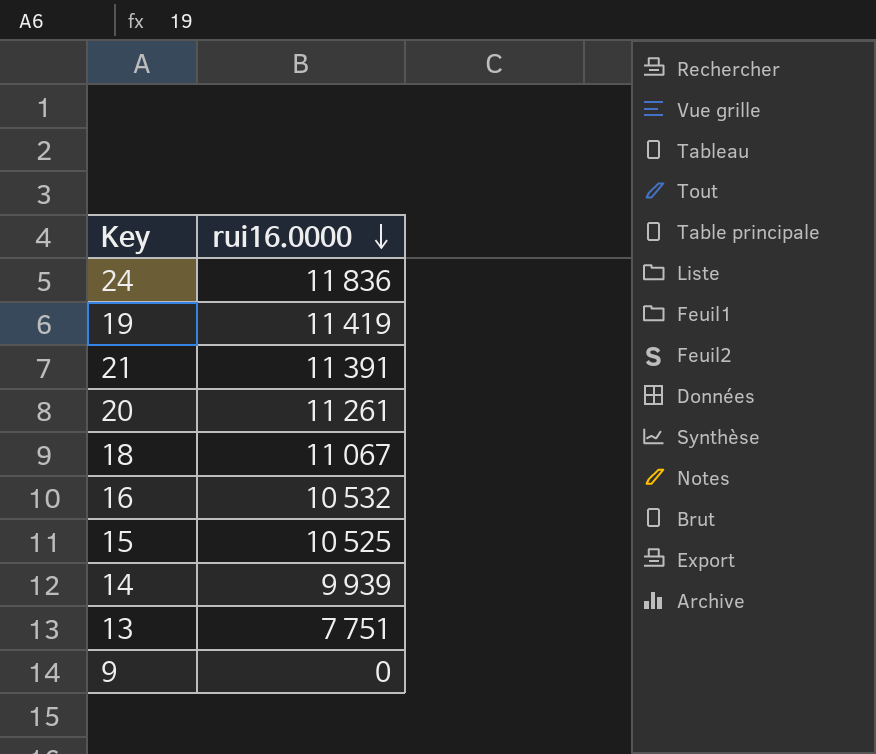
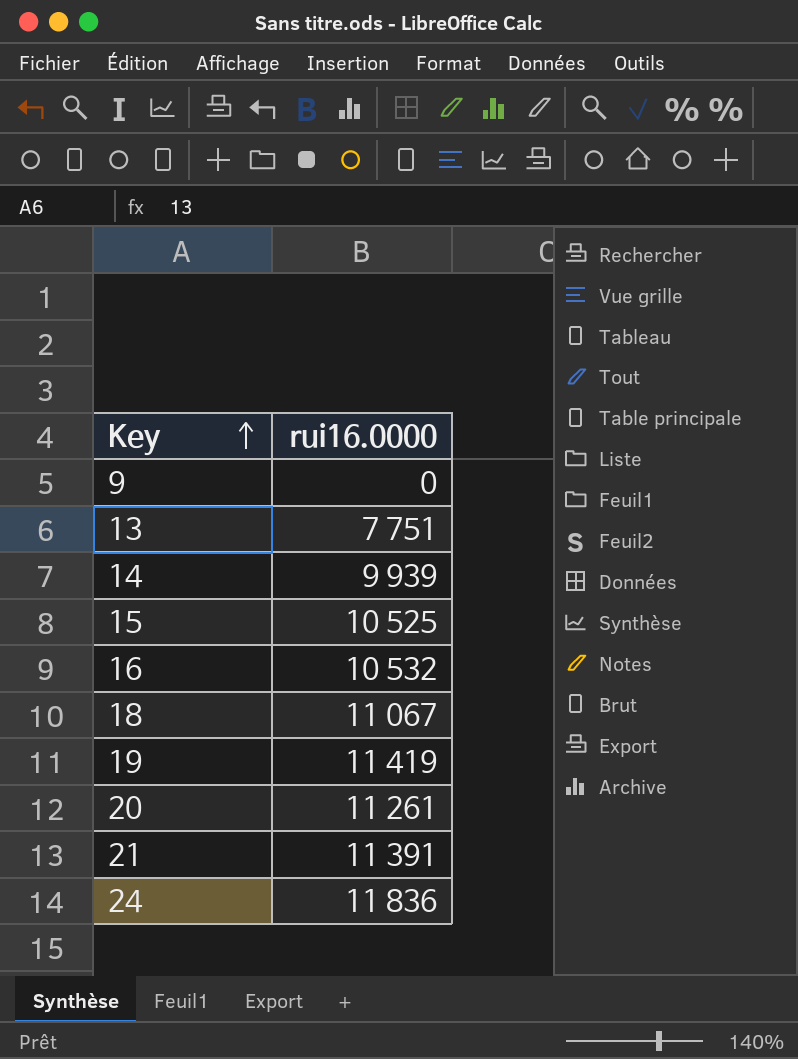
row order: rui16.0000 descending -> Key ascending

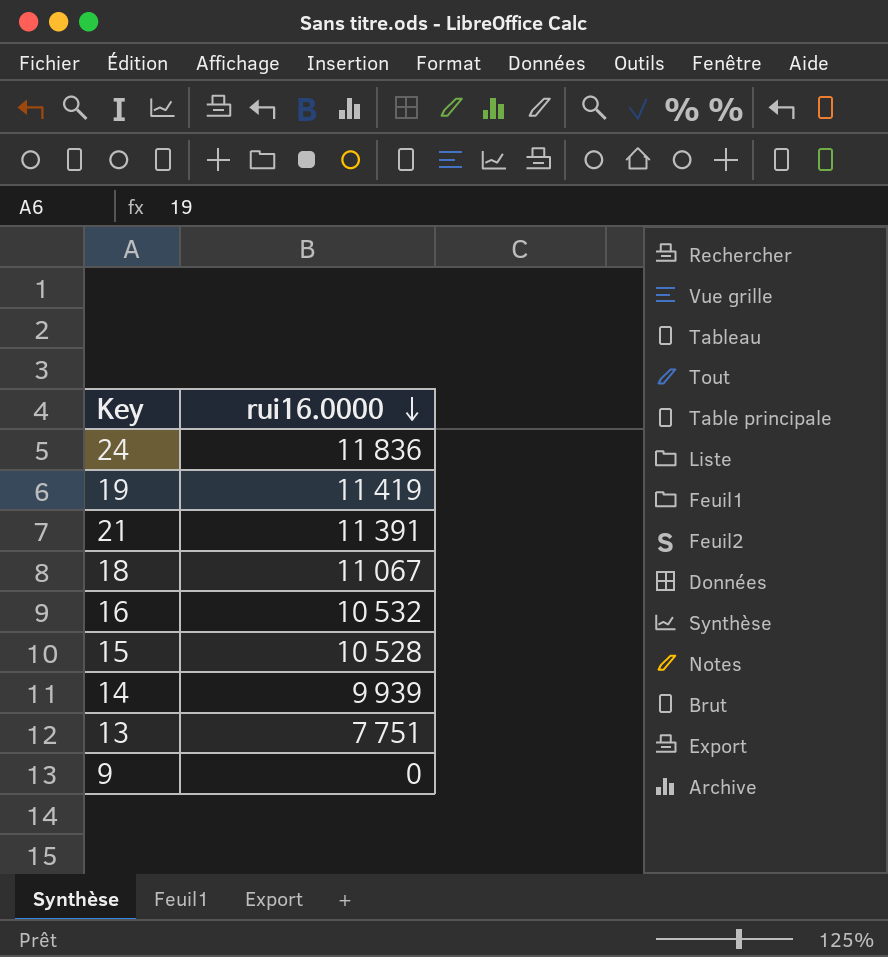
row order: Key ascending -> rui16.0000 descending
row 20: 11 261 -> none
15 | rui16.0000: 10 525 -> 10 528

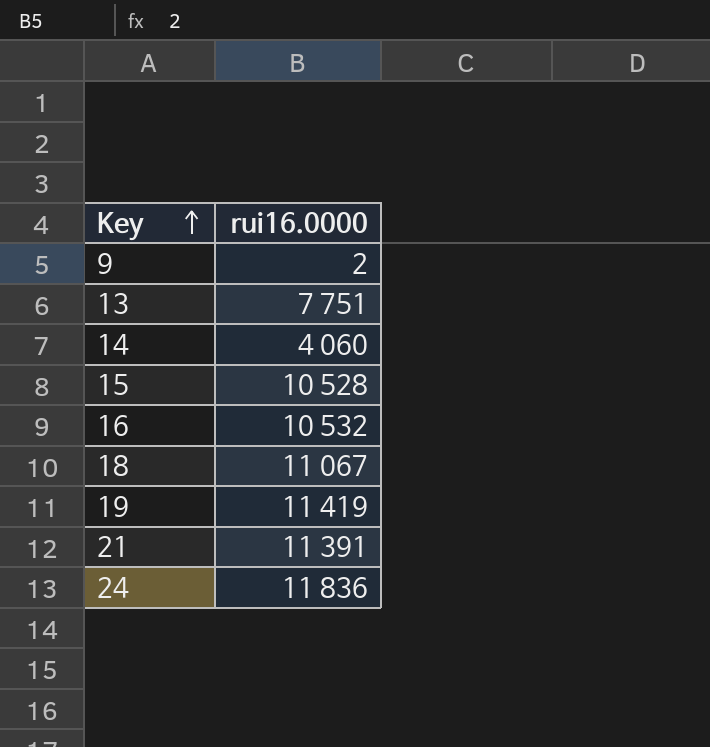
row order: rui16.0000 descending -> Key ascending
9 | rui16.0000: 0 -> 2
14 | rui16.0000: 9 939 -> 4 060

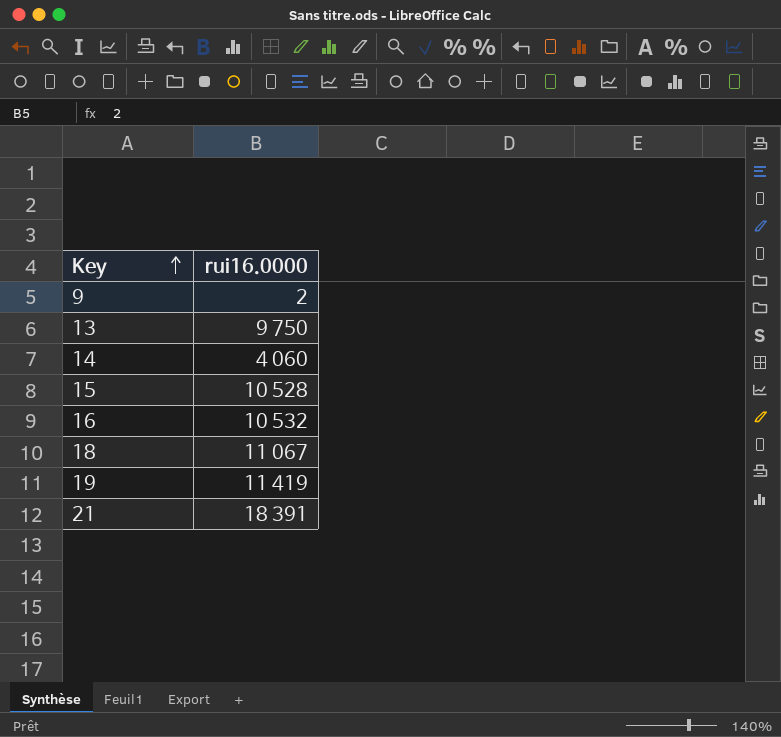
row 24: 11 836 -> none
13 | rui16.0000: 7 751 -> 9 750
21 | rui16.0000: 11 391 -> 18 391

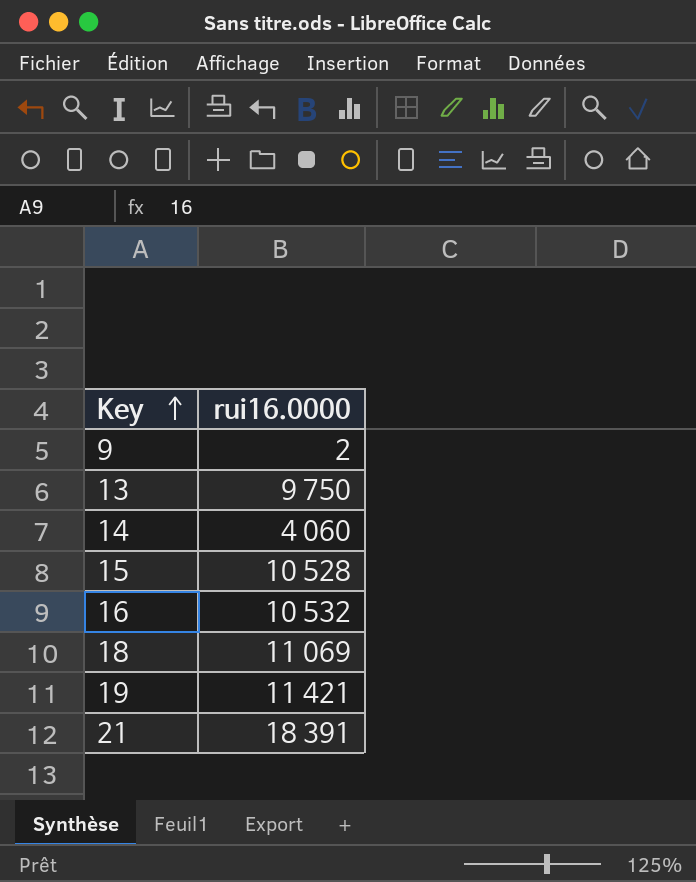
18 | rui16.0000: 11 067 -> 11 069
19 | rui16.0000: 11 419 -> 11 421

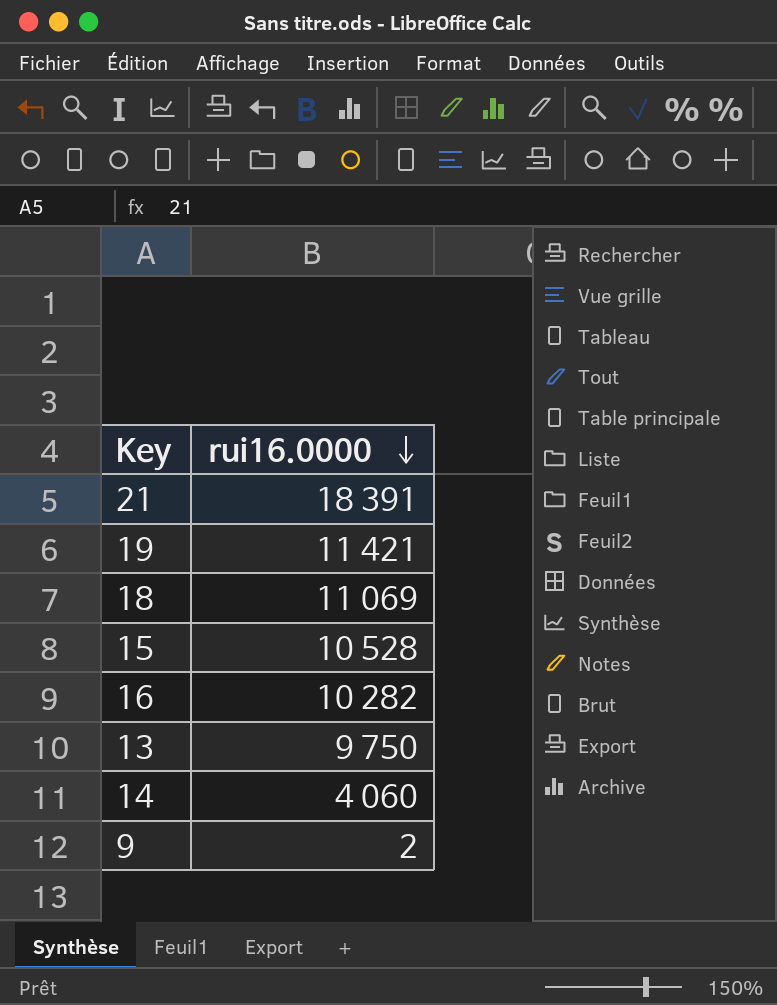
row order: Key ascending -> rui16.0000 descending
16 | rui16.0000: 10 532 -> 10 282

